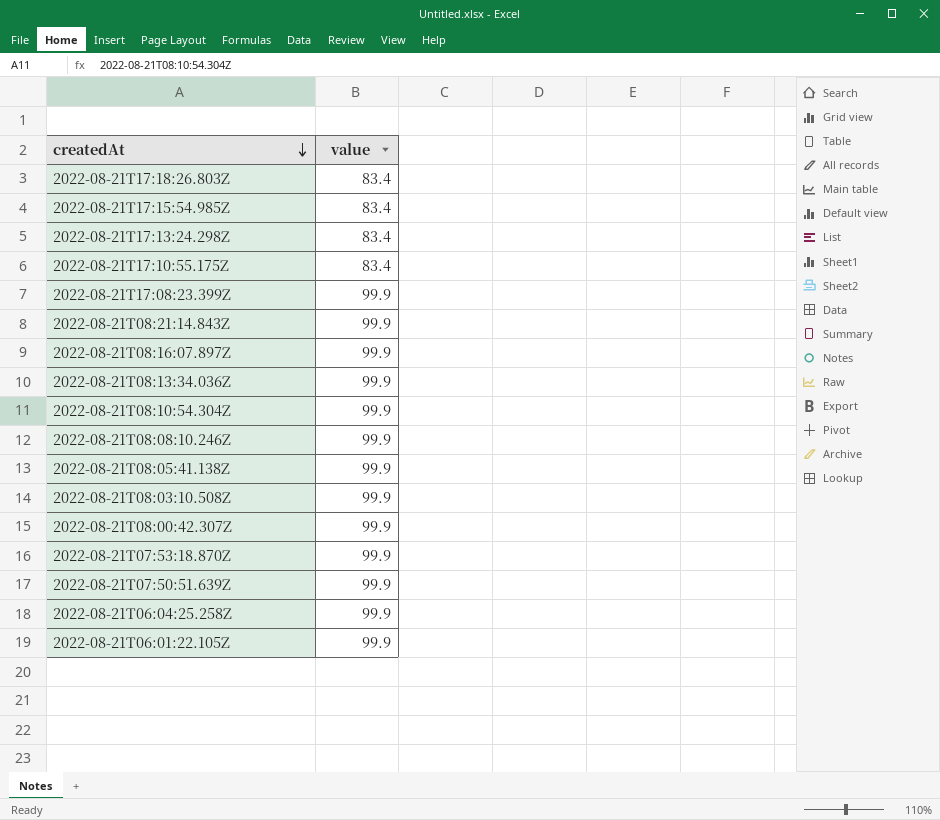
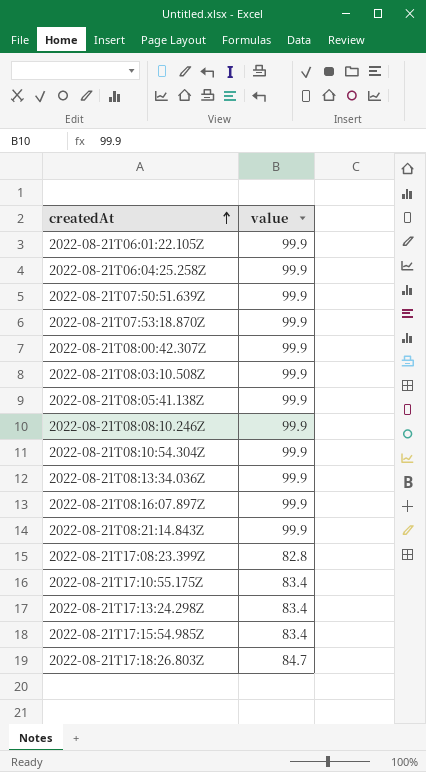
row order: createdAt descending -> createdAt ascending
2022-08-21T17:08:23.399Z | value: 99.9 -> 82.8
2022-08-21T17:18:26.803Z | value: 83.4 -> 84.7

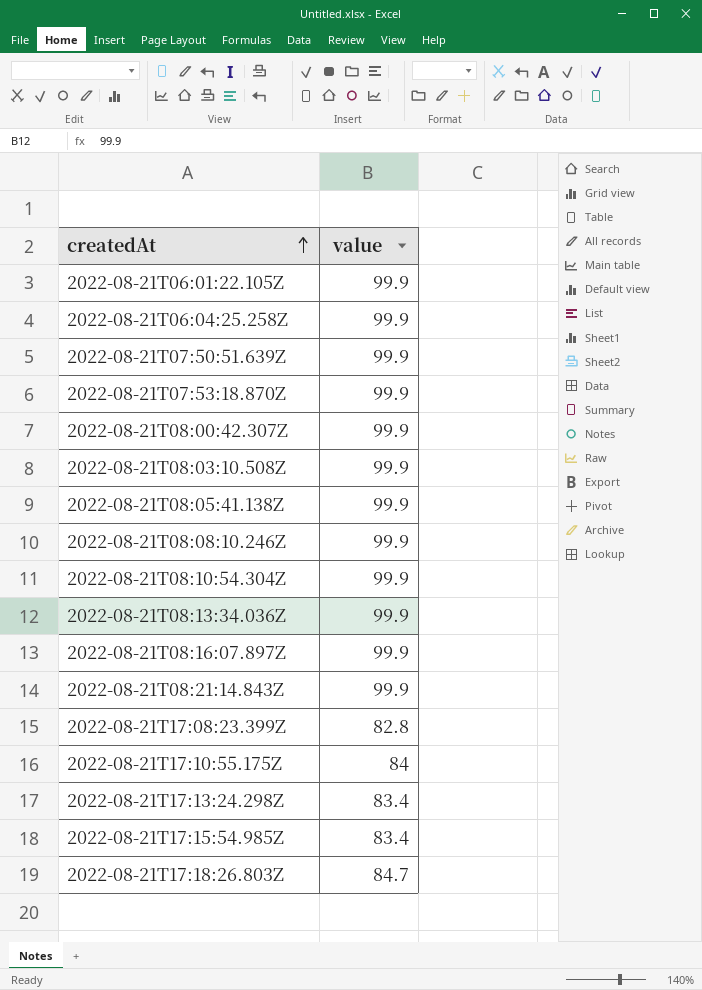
2022-08-21T17:10:55.175Z | value: 83.4 -> 84

